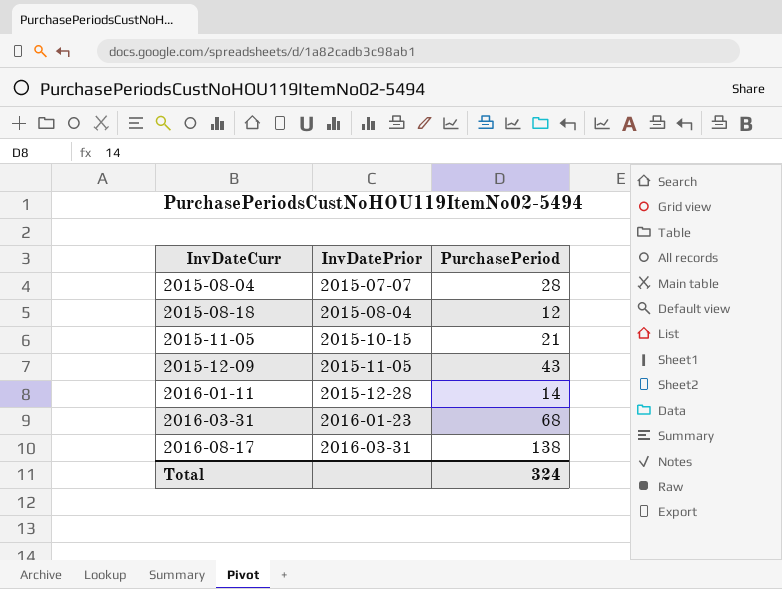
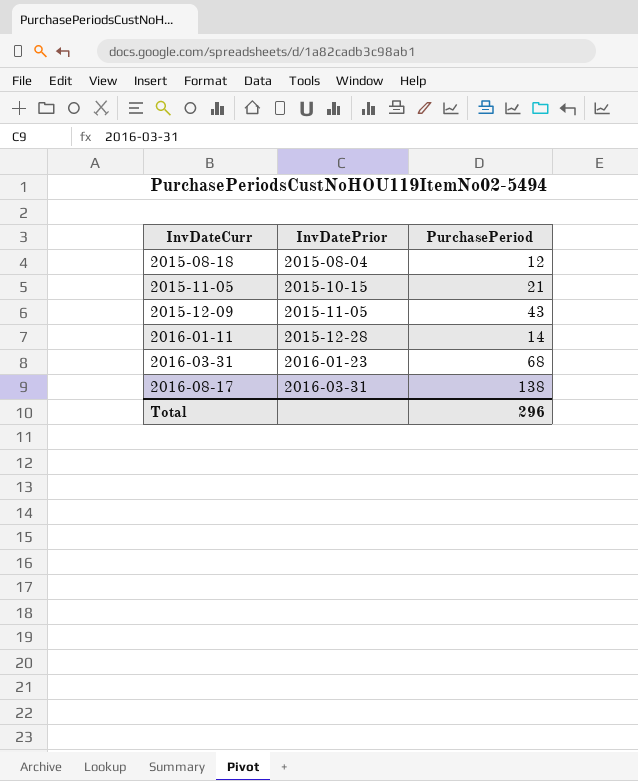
row 2015-08-04: 2015-07-07 | 28 -> none
Total | PurchasePeriod: 324 -> 296

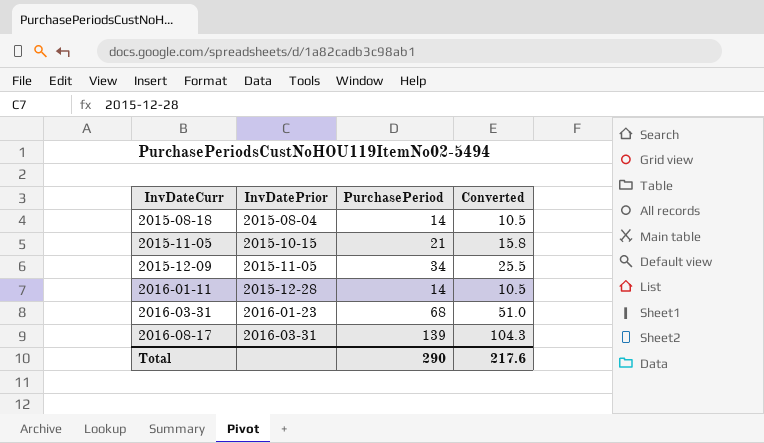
column Converted | formula: none -> [PurchasePeriod] * 0.75
2015-08-18 | PurchasePeriod: 12 -> 14
2015-12-09 | PurchasePeriod: 43 -> 34
2016-08-17 | PurchasePeriod: 138 -> 139
Total | PurchasePeriod: 296 -> 290

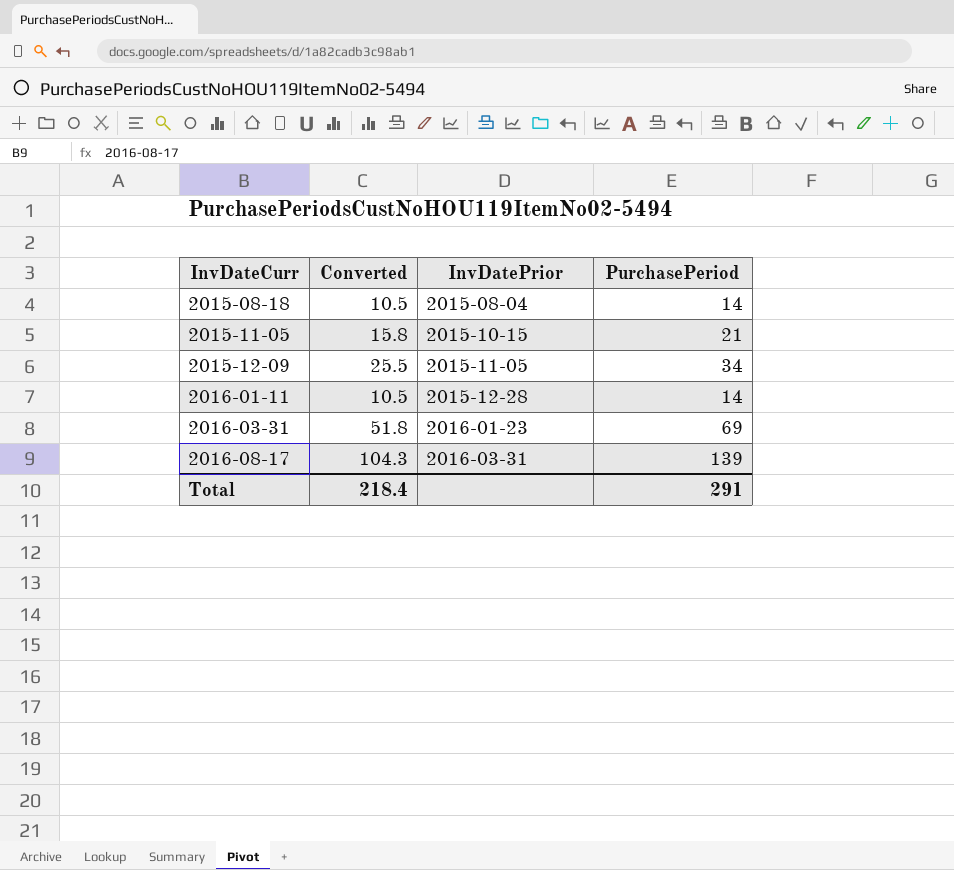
column Converted | position: 4 -> 2
2016-03-31 | Converted: 51.0 -> 51.8
2016-03-31 | PurchasePeriod: 68 -> 69
Total | Converted: 217.6 -> 218.4
Total | PurchasePeriod: 290 -> 291

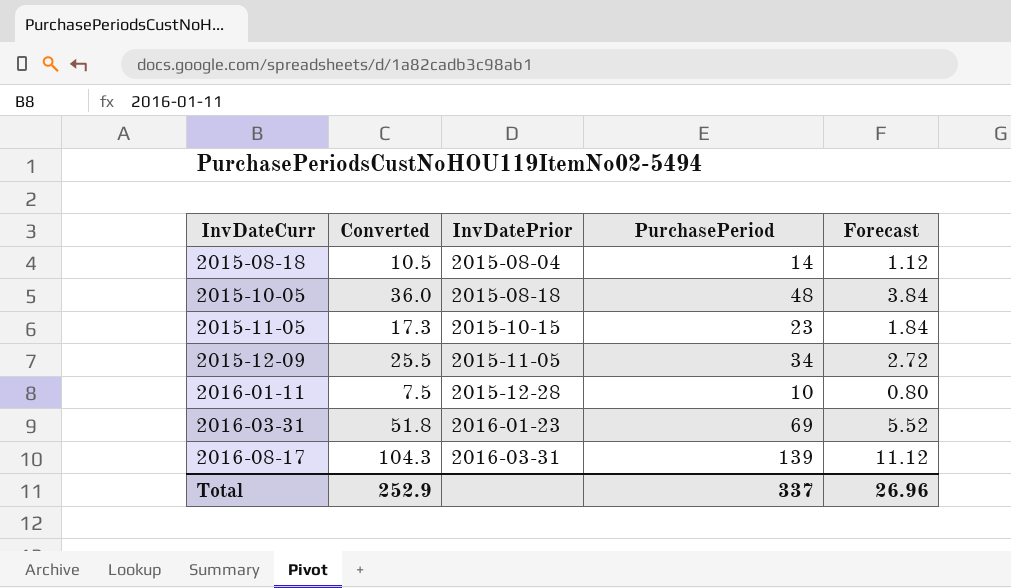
column Forecast | formula: none -> [PurchasePeriod] * 0.08
row 2015-10-05: none -> 36.0 | 2015-08-18 | 48 | 3.84
2015-11-05 | Converted: 15.8 -> 17.3
2015-11-05 | PurchasePeriod: 21 -> 23
2016-01-11 | Converted: 10.5 -> 7.5
2016-01-11 | PurchasePeriod: 14 -> 10
Total | Converted: 218.4 -> 252.9
Total | PurchasePeriod: 291 -> 337

